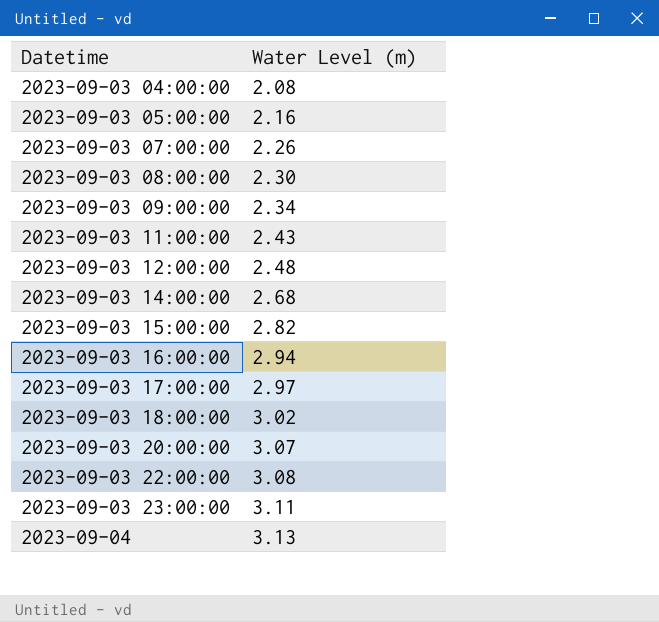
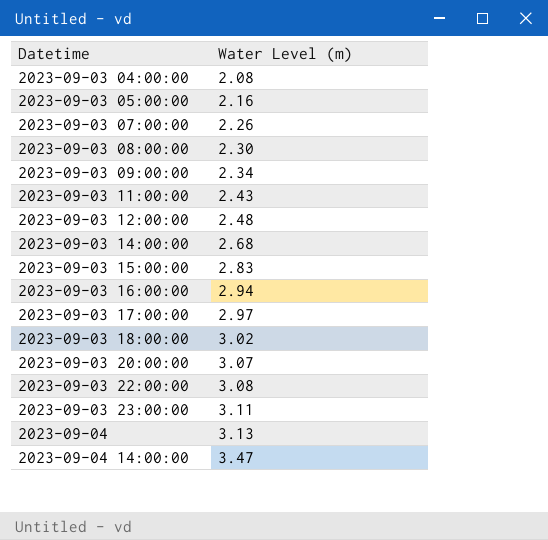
2023-09-03 15:00:00 | Water Level (m): 2.82 -> 2.83
row 2023-09-04 14:00:00: none -> 3.47

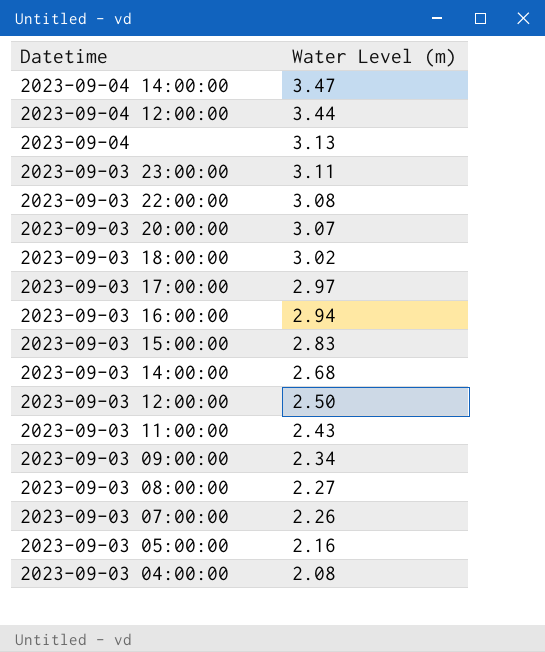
row order: Datetime ascending -> Datetime descending
row 2023-09-04 12:00:00: none -> 3.44
2023-09-03 12:00:00 | Water Level (m): 2.48 -> 2.50
2023-09-03 08:00:00 | Water Level (m): 2.30 -> 2.27

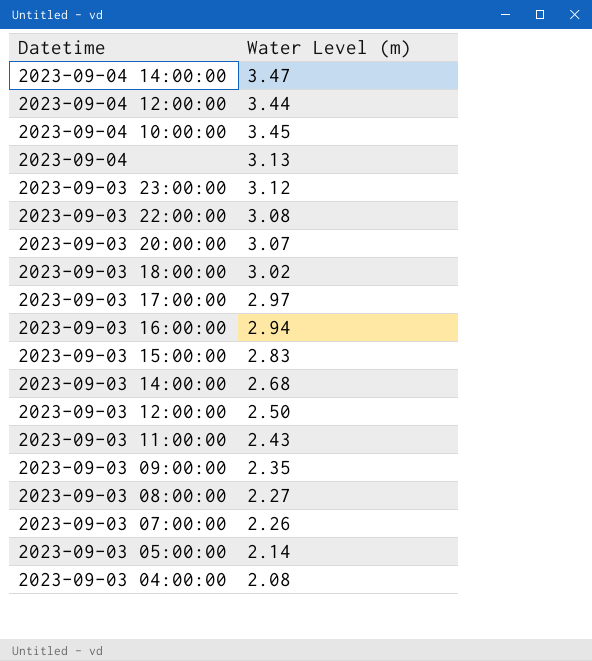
row 2023-09-04 10:00:00: none -> 3.45
2023-09-03 23:00:00 | Water Level (m): 3.11 -> 3.12
2023-09-03 09:00:00 | Water Level (m): 2.34 -> 2.35
2023-09-03 05:00:00 | Water Level (m): 2.16 -> 2.14

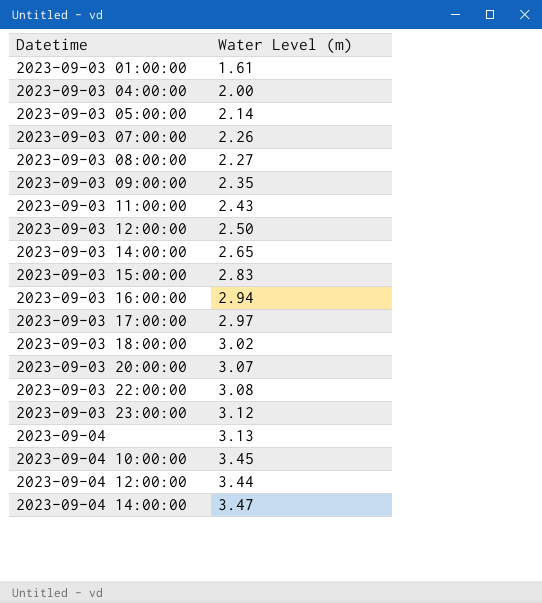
row order: Datetime descending -> Datetime ascending
row 2023-09-03 01:00:00: none -> 1.61
2023-09-03 04:00:00 | Water Level (m): 2.08 -> 2.00
2023-09-03 14:00:00 | Water Level (m): 2.68 -> 2.65

